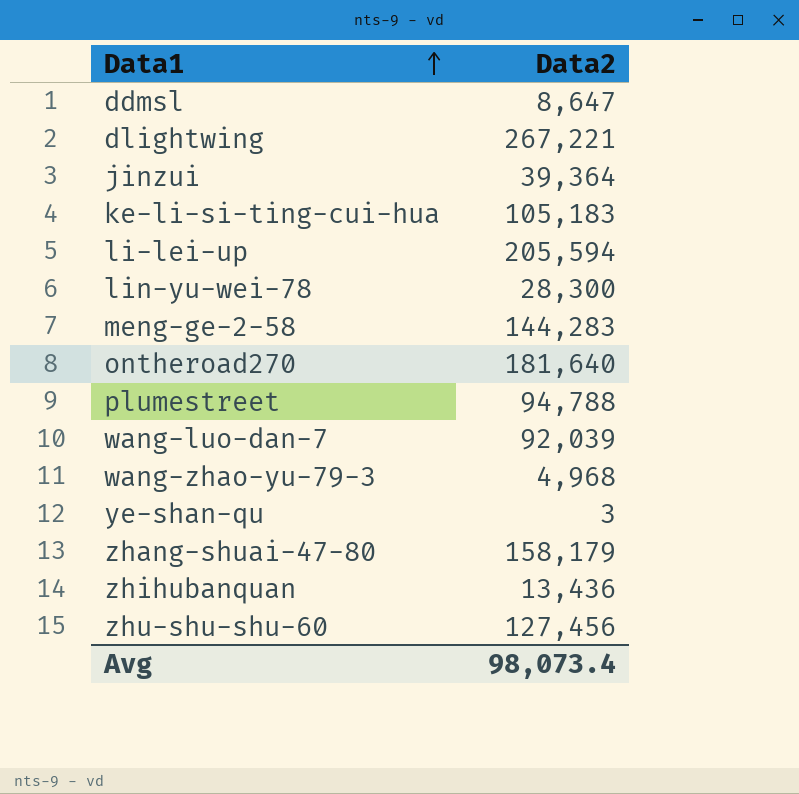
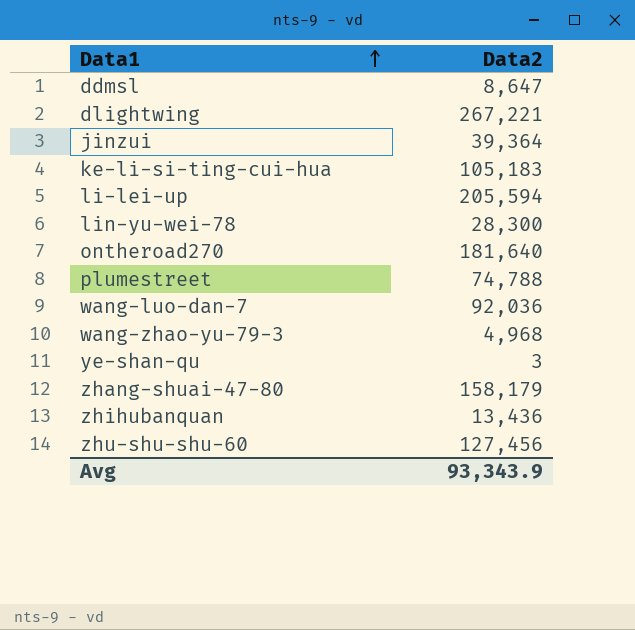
row meng-ge-2-58: 144,283 -> none
plumestreet | Data2: 94,788 -> 74,788
wang-luo-dan-7 | Data2: 92,039 -> 92,036
Avg | Data2: 98,073.4 -> 93,343.9

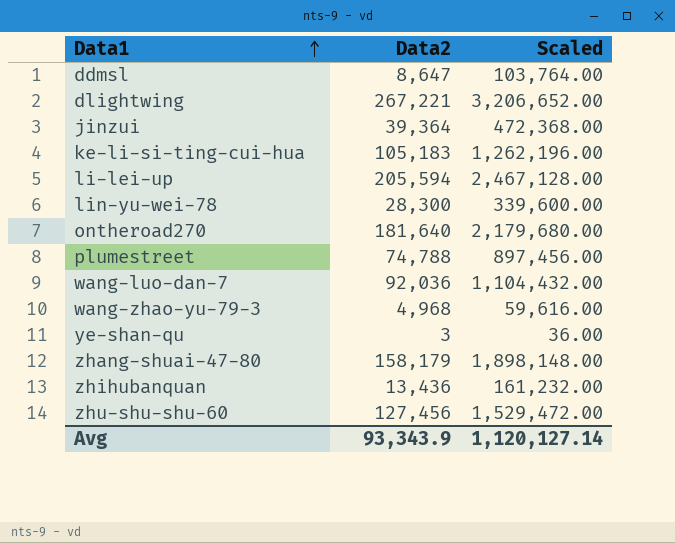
column Scaled | formula: none -> [Data2] * 12

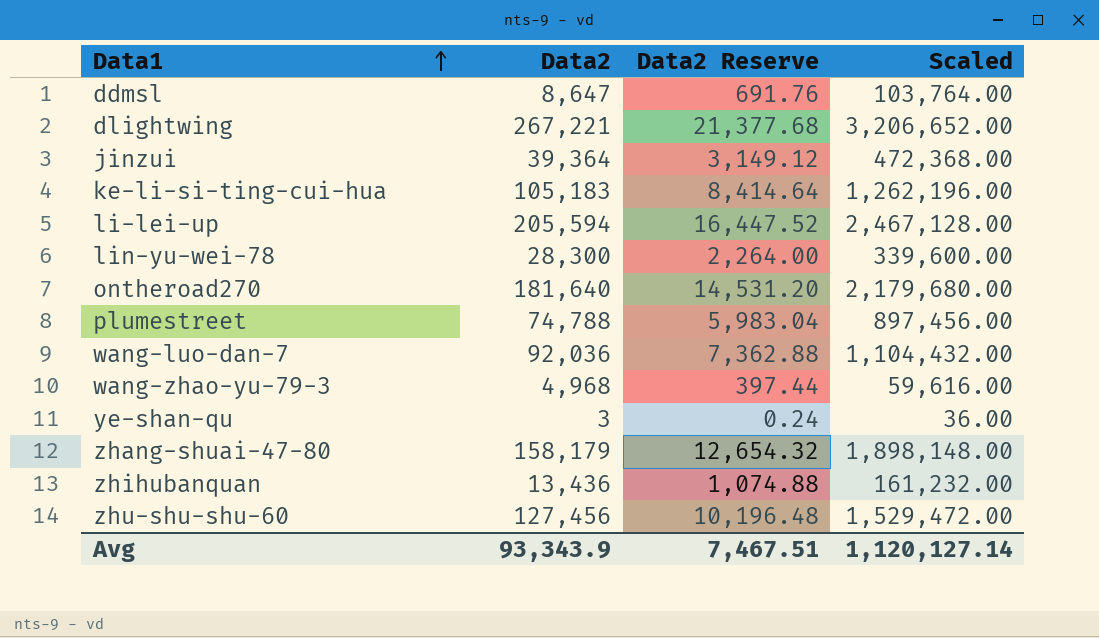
column Data2 Reserve | formula: none -> [Data2] * 0.08

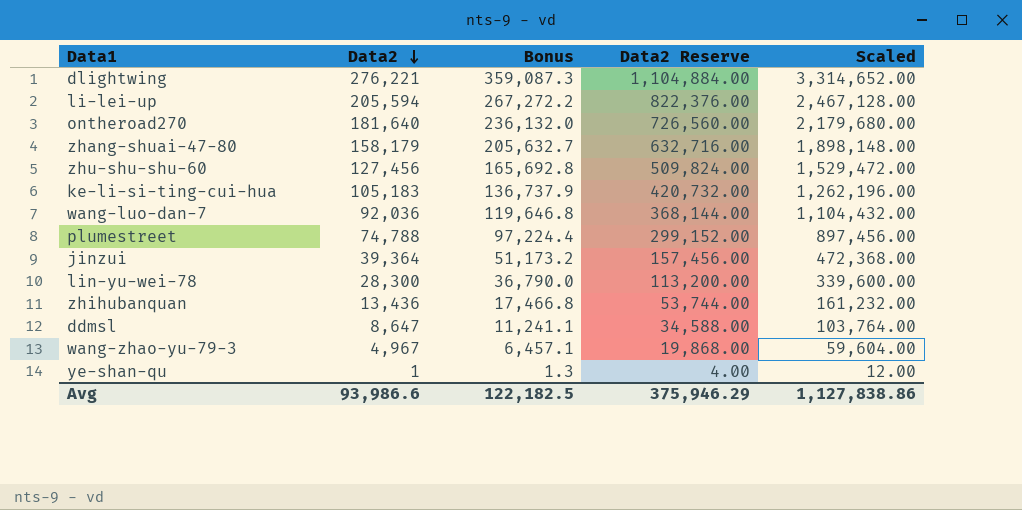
row order: Data1 ascending -> Data2 descending
column Bonus | formula: none -> [Data2] * 1.3
column Data2 Reserve | formula: [Data2] * 0.08 -> [Data2] * 4
dlightwing | Data2: 267,221 -> 276,221
dlightwing | Scaled: 3,206,652.00 -> 3,314,652.00
wang-zhao-yu-79-3 | Data2: 4,968 -> 4,967
wang-zhao-yu-79-3 | Scaled: 59,616.00 -> 59,604.00
ye-shan-qu | Data2: 3 -> 1
ye-shan-qu | Scaled: 36.00 -> 12.00
Avg | Data2: 93,343.9 -> 93,986.6
Avg | Data2 Reserve: 7,467.51 -> 375,946.29
Avg | Scaled: 1,120,127.14 -> 1,127,838.86

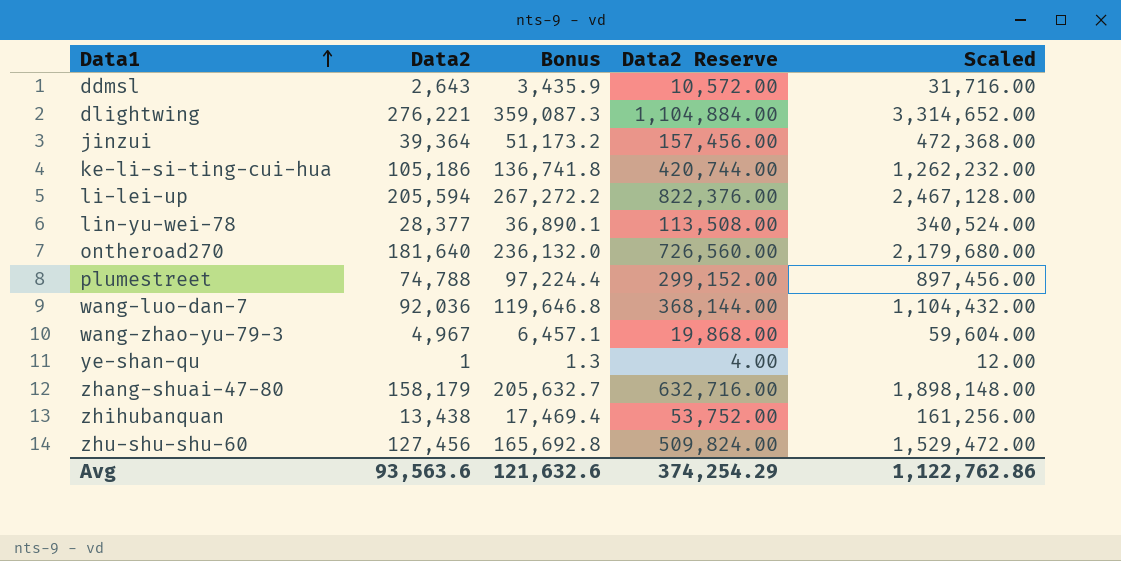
row order: Data2 descending -> Data1 ascending
ddmsl | Data2: 8,647 -> 2,643
ddmsl | Bonus: 11,241.1 -> 3,435.9
ddmsl | Data2 Reserve: 34,588.00 -> 10,572.00
ddmsl | Scaled: 103,764.00 -> 31,716.00
ke-li-si-ting-cui-hua | Data2: 105,183 -> 105,186
ke-li-si-ting-cui-hua | Bonus: 136,737.9 -> 136,741.8
ke-li-si-ting-cui-hua | Data2 Reserve: 420,732.00 -> 420,744.00
ke-li-si-ting-cui-hua | Scaled: 1,262,196.00 -> 1,262,232.00
lin-yu-wei-78 | Data2: 28,300 -> 28,377
lin-yu-wei-78 | Bonus: 36,790.0 -> 36,890.1
lin-yu-wei-78 | Data2 Reserve: 113,200.00 -> 113,508.00
lin-yu-wei-78 | Scaled: 339,600.00 -> 340,524.00
zhihubanquan | Data2: 13,436 -> 13,438
zhihubanquan | Bonus: 17,466.8 -> 17,469.4
zhihubanquan | Data2 Reserve: 53,744.00 -> 53,752.00
zhihubanquan | Scaled: 161,232.00 -> 161,256.00
Avg | Data2: 93,986.6 -> 93,563.6
Avg | Bonus: 122,182.5 -> 121,632.6
Avg | Data2 Reserve: 375,946.29 -> 374,254.29
Avg | Scaled: 1,127,838.86 -> 1,122,762.86

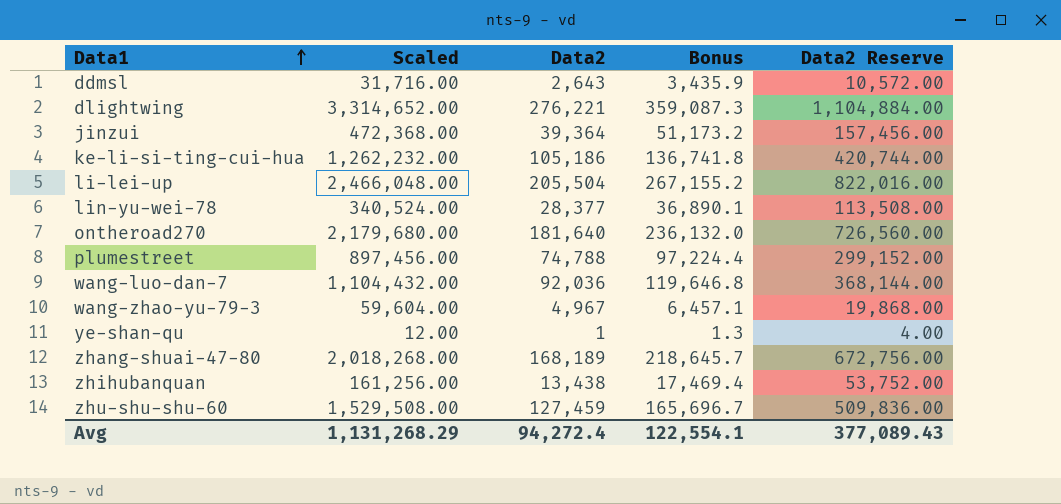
column Scaled | position: 5 -> 2
li-lei-up | Scaled: 2,467,128.00 -> 2,466,048.00
li-lei-up | Data2: 205,594 -> 205,504
li-lei-up | Bonus: 267,272.2 -> 267,155.2
li-lei-up | Data2 Reserve: 822,376.00 -> 822,016.00
zhang-shuai-47-80 | Scaled: 1,898,148.00 -> 2,018,268.00
zhang-shuai-47-80 | Data2: 158,179 -> 168,189
zhang-shuai-47-80 | Bonus: 205,632.7 -> 218,645.7
zhang-shuai-47-80 | Data2 Reserve: 632,716.00 -> 672,756.00
zhu-shu-shu-60 | Scaled: 1,529,472.00 -> 1,529,508.00
zhu-shu-shu-60 | Data2: 127,456 -> 127,459
zhu-shu-shu-60 | Bonus: 165,692.8 -> 165,696.7
zhu-shu-shu-60 | Data2 Reserve: 509,824.00 -> 509,836.00
Avg | Scaled: 1,122,762.86 -> 1,131,268.29
Avg | Data2: 93,563.6 -> 94,272.4
Avg | Bonus: 121,632.6 -> 122,554.1
Avg | Data2 Reserve: 374,254.29 -> 377,089.43

